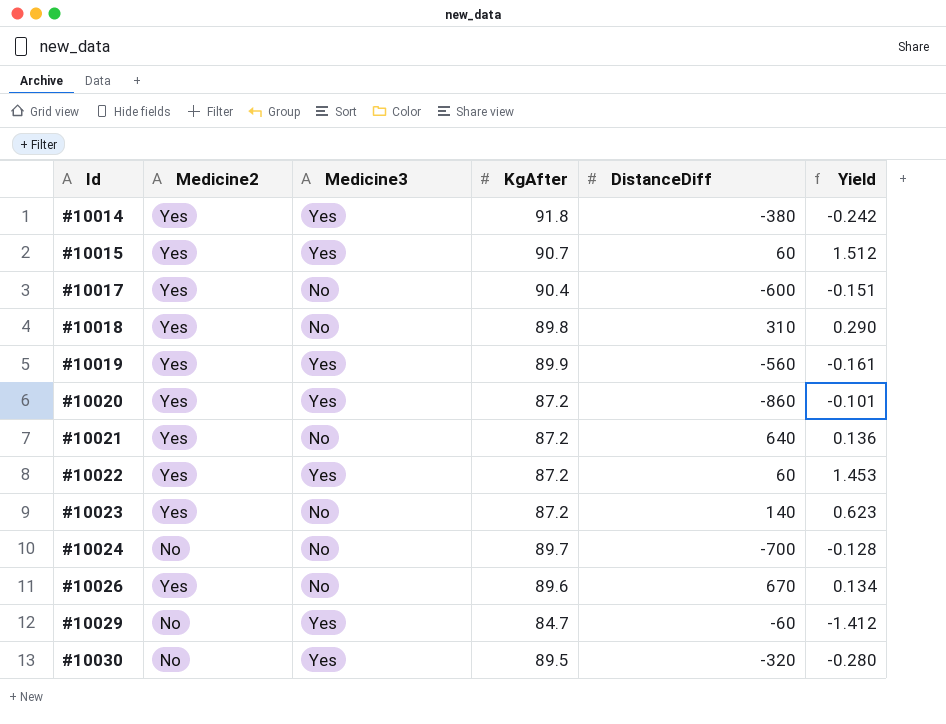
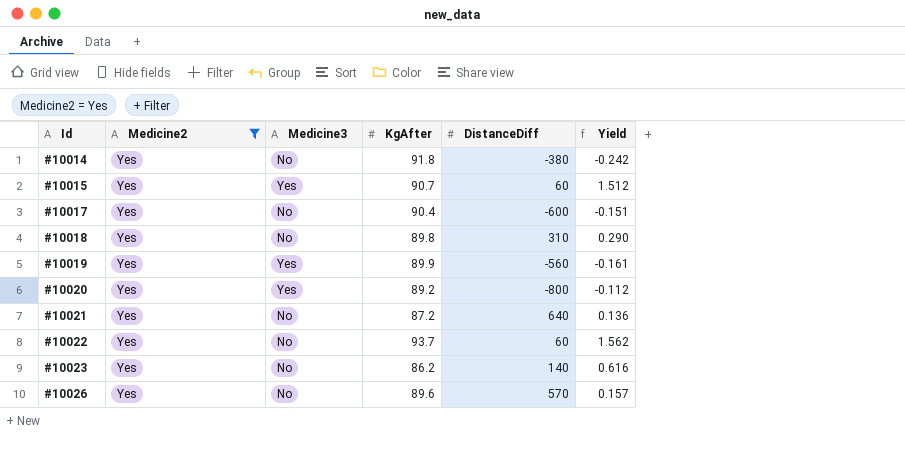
filter: none -> Medicine2 = Yes
#10014 | Medicine3: Yes -> No
#10020 | KgAfter: 87.2 -> 89.2
#10020 | DistanceDiff: -860 -> -800
#10020 | Yield: -0.101 -> -0.112
#10022 | Medicine3: Yes -> No
#10022 | KgAfter: 87.2 -> 93.7
#10022 | Yield: 1.453 -> 1.562
#10023 | KgAfter: 87.2 -> 86.2
#10023 | Yield: 0.623 -> 0.616
#10026 | DistanceDiff: 670 -> 570
#10026 | Yield: 0.134 -> 0.157

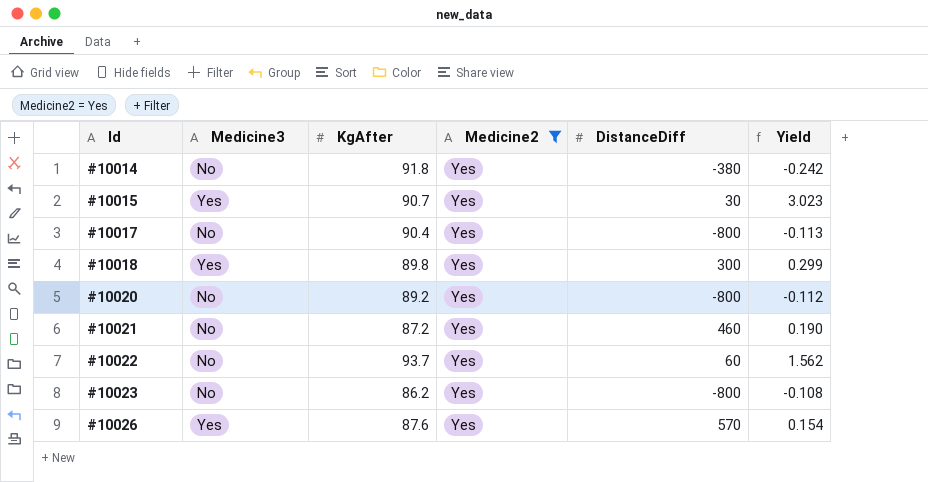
column Medicine2 | position: 2 -> 4
row #10019: Yes | Yes | 89.9 | -560 | -0.161 -> none
#10015 | DistanceDiff: 60 -> 30
#10015 | Yield: 1.512 -> 3.023
#10017 | DistanceDiff: -600 -> -800
#10017 | Yield: -0.151 -> -0.113
#10018 | Medicine3: No -> Yes
#10018 | DistanceDiff: 310 -> 300
#10018 | Yield: 0.290 -> 0.299
#10020 | Medicine3: Yes -> No
#10021 | DistanceDiff: 640 -> 460
#10021 | Yield: 0.136 -> 0.190
#10023 | DistanceDiff: 140 -> -800
#10023 | Yield: 0.616 -> -0.108
#10026 | Medicine3: No -> Yes
#10026 | KgAfter: 89.6 -> 87.6
#10026 | Yield: 0.157 -> 0.154

